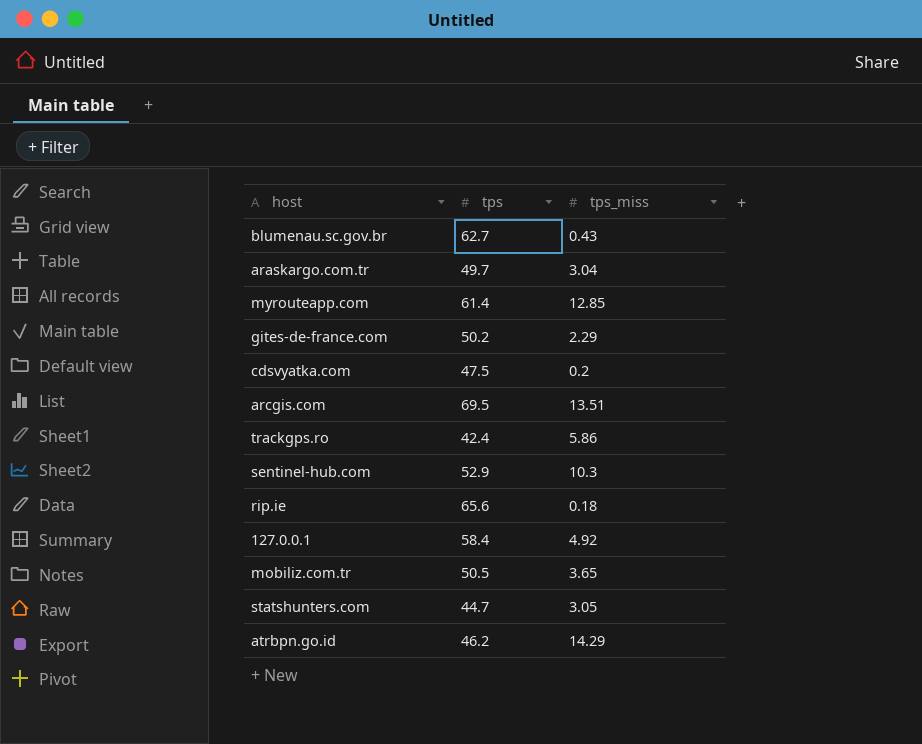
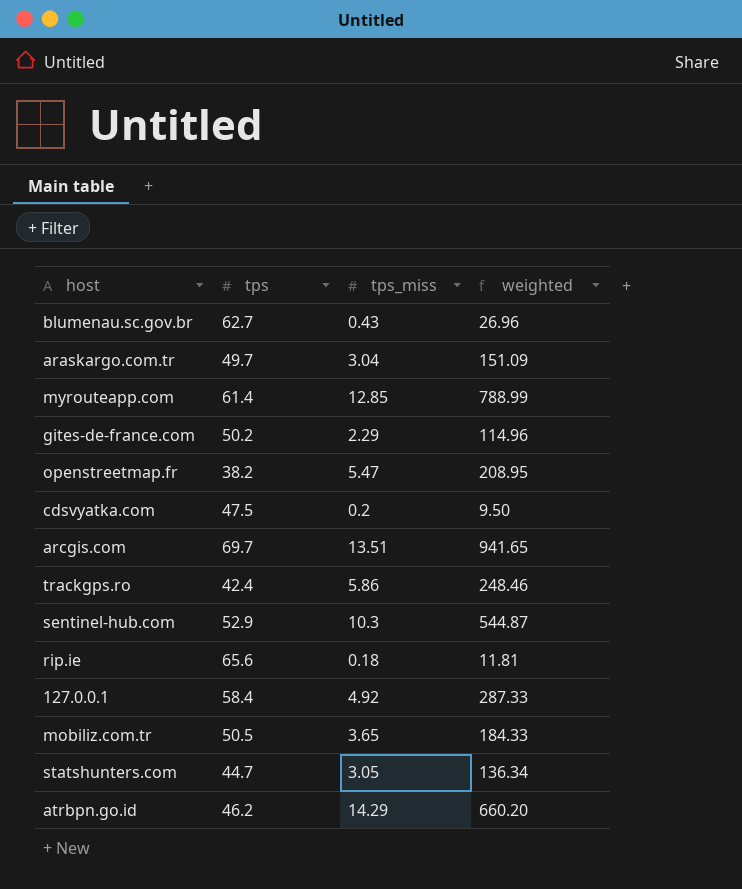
column weighted | formula: none -> [tps] * [tps_miss]
row openstreetmap.fr: none -> 38.2 | 5.47 | 208.95
arcgis.com | tps: 69.5 -> 69.7

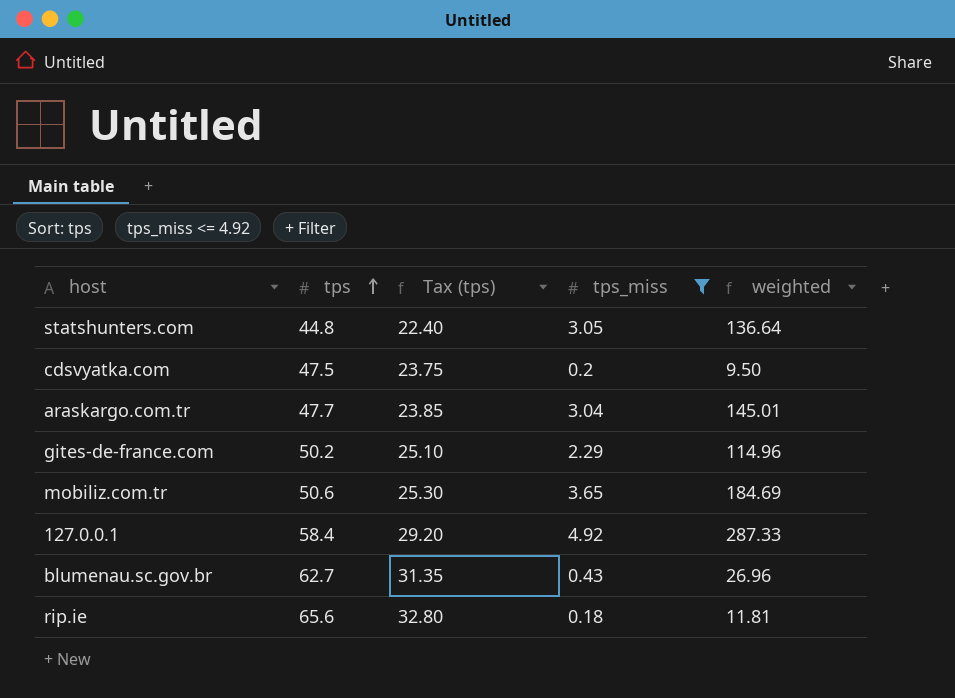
filter: none -> tps_miss <= 4.92
row order: none -> tps ascending
column Tax (tps) | formula: none -> [tps] * 0.5
statshunters.com | tps: 44.7 -> 44.8
statshunters.com | weighted: 136.34 -> 136.64
araskargo.com.tr | tps: 49.7 -> 47.7
araskargo.com.tr | weighted: 151.09 -> 145.01
mobiliz.com.tr | tps: 50.5 -> 50.6
mobiliz.com.tr | weighted: 184.33 -> 184.69

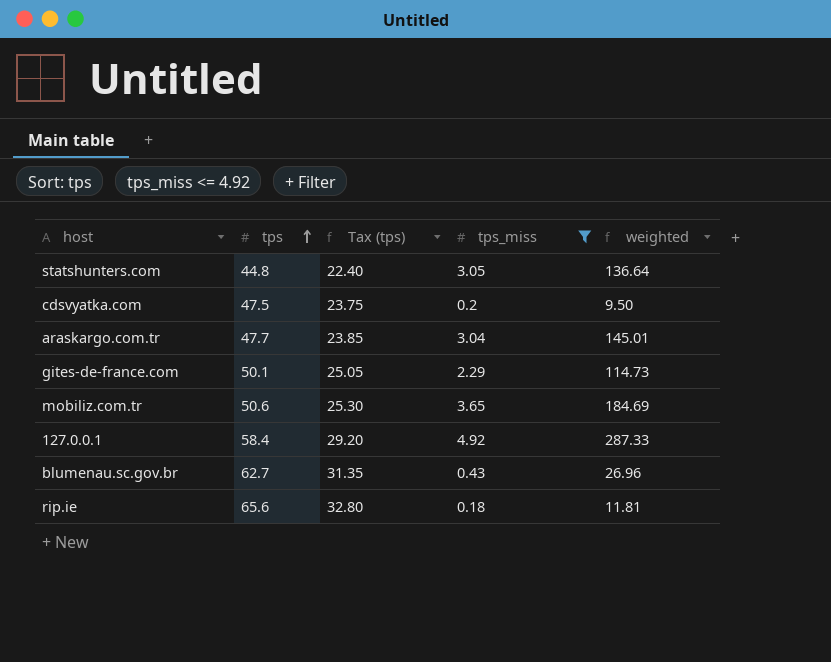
gites-de-france.com | tps: 50.2 -> 50.1
gites-de-france.com | Tax (tps): 25.10 -> 25.05
gites-de-france.com | weighted: 114.96 -> 114.73

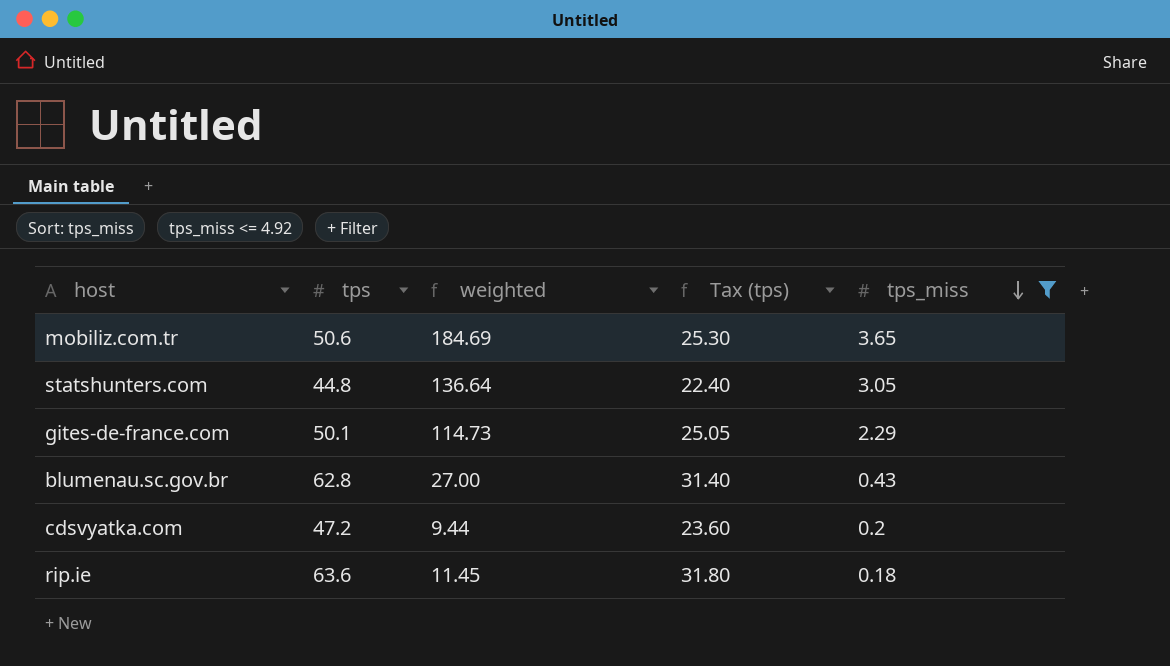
row order: tps ascending -> tps_miss descending
column weighted | position: 5 -> 3
row araskargo.com.tr: 47.7 | 23.85 | 3.04 | 145.01 -> none
row 127.0.0.1: 58.4 | 29.20 | 4.92 | 287.33 -> none
blumenau.sc.gov.br | tps: 62.7 -> 62.8
blumenau.sc.gov.br | weighted: 26.96 -> 27.00
blumenau.sc.gov.br | Tax (tps): 31.35 -> 31.40
cdsvyatka.com | tps: 47.5 -> 47.2
cdsvyatka.com | weighted: 9.50 -> 9.44
cdsvyatka.com | Tax (tps): 23.75 -> 23.60
rip.ie | tps: 65.6 -> 63.6
rip.ie | weighted: 11.81 -> 11.45
rip.ie | Tax (tps): 32.80 -> 31.80

